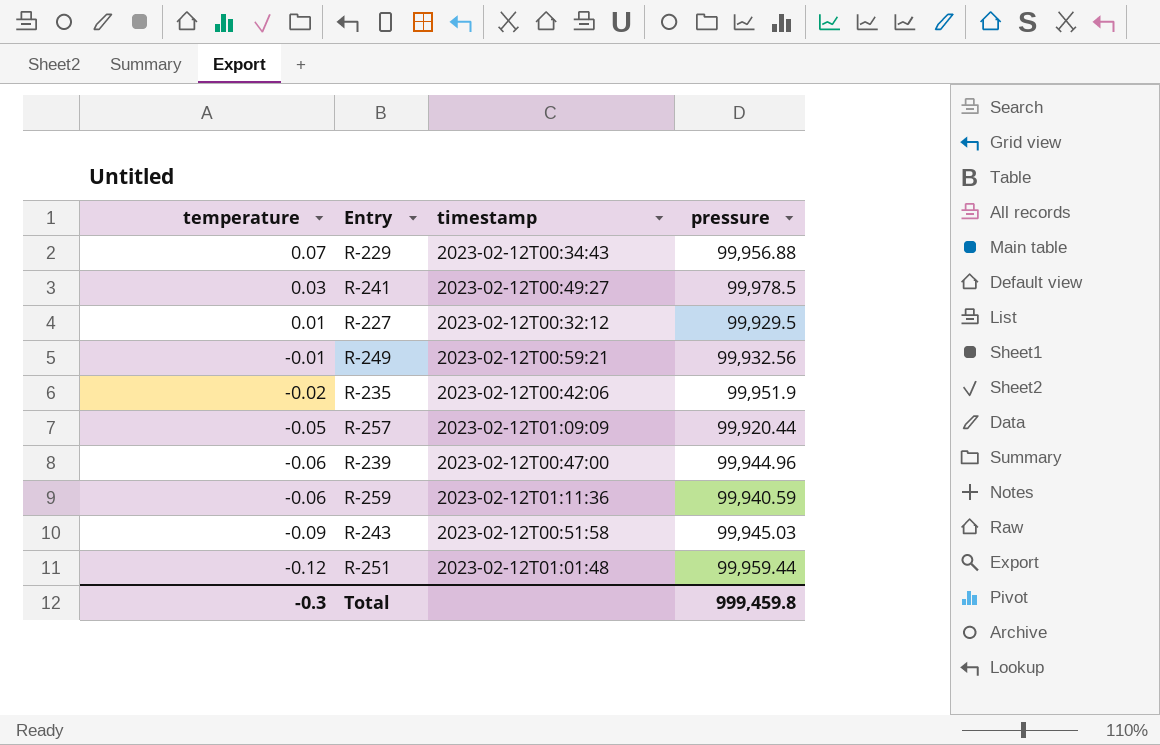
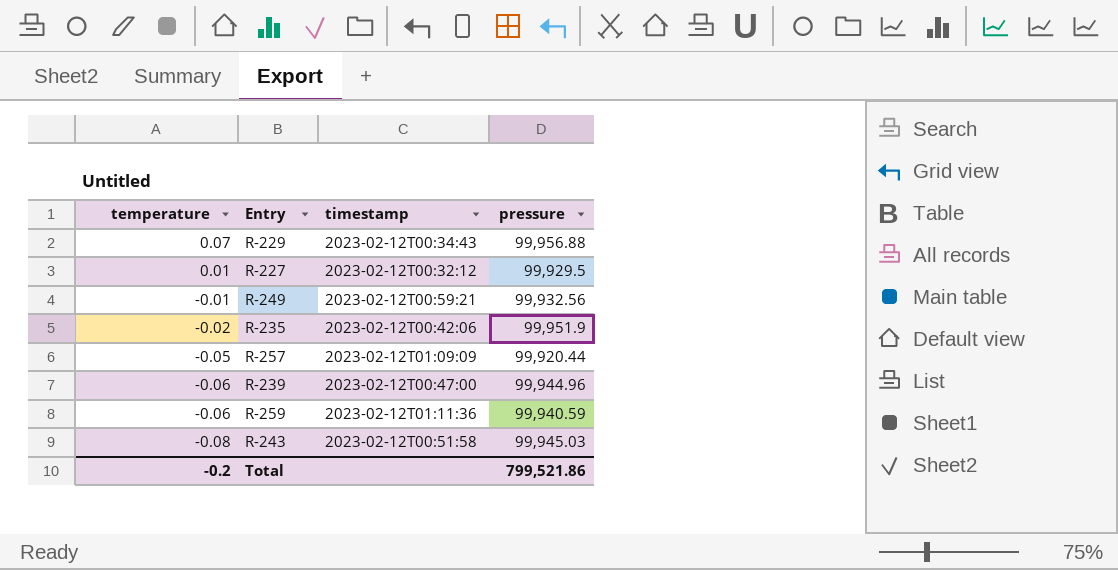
row R-241: 0.03 | 2023-02-12T00:49:27 | 99,978.5 -> none
row R-251: -0.12 | 2023-02-12T01:01:48 | 99,959.44 -> none
R-243 | temperature: -0.09 -> -0.08
Total | temperature: -0.3 -> -0.2
Total | pressure: 999,459.8 -> 799,521.86

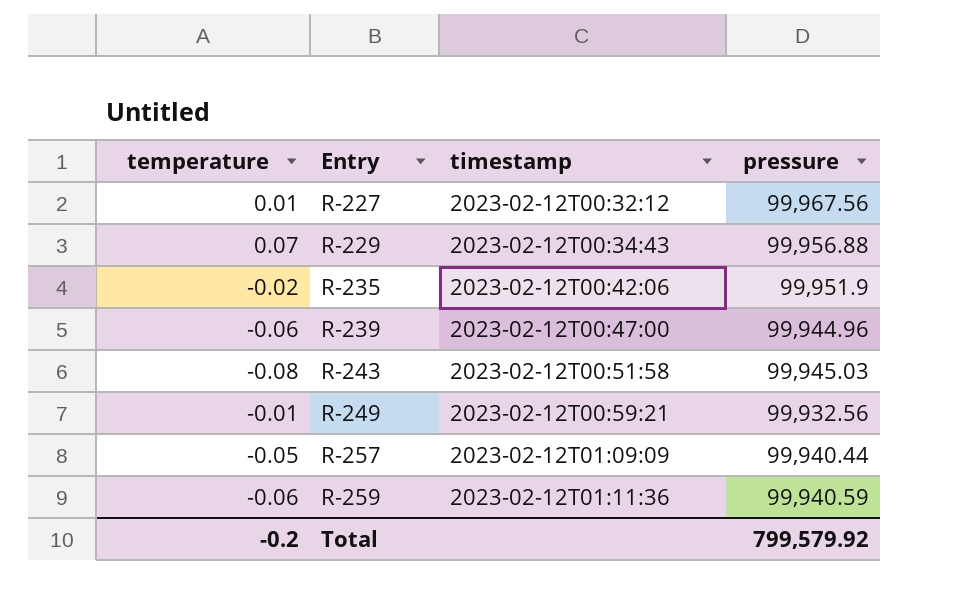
row order: temperature descending -> Entry ascending
R-227 | pressure: 99,929.5 -> 99,967.56
R-257 | pressure: 99,920.44 -> 99,940.44
Total | pressure: 799,521.86 -> 799,579.92

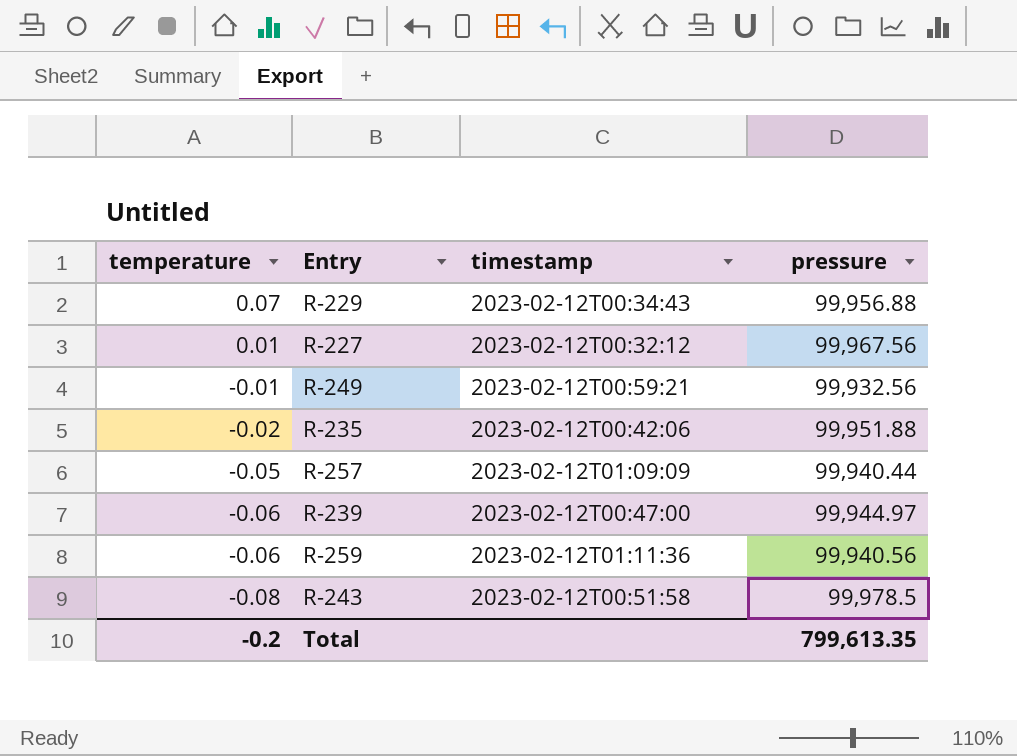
row order: Entry ascending -> temperature descending
R-235 | pressure: 99,951.9 -> 99,951.88
R-239 | pressure: 99,944.96 -> 99,944.97
R-259 | pressure: 99,940.59 -> 99,940.56
R-243 | pressure: 99,945.03 -> 99,978.5
Total | pressure: 799,579.92 -> 799,613.35

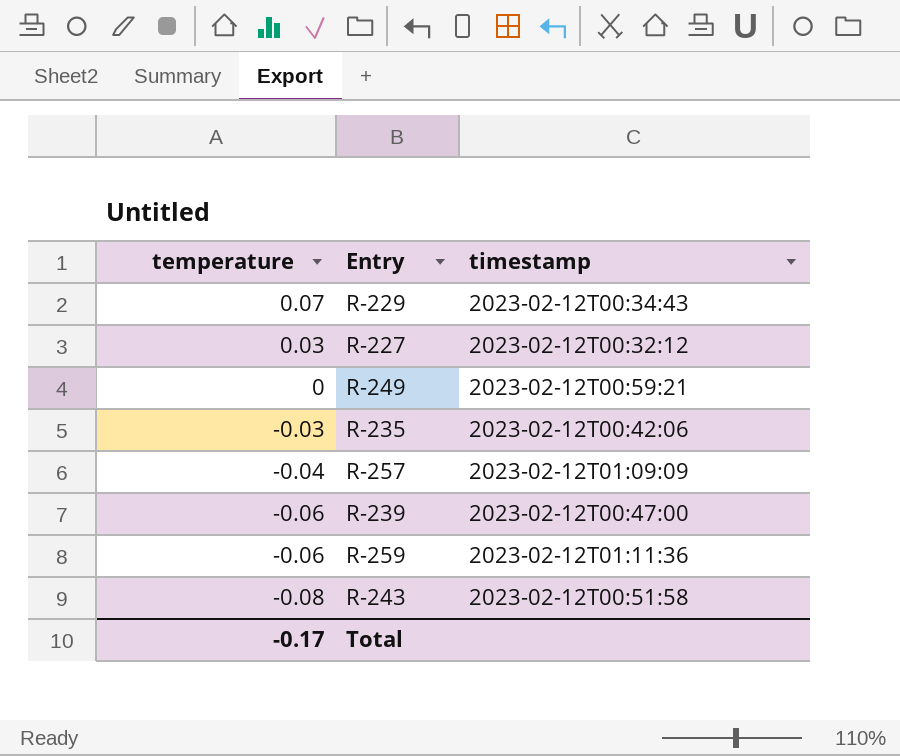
column pressure | position: 4 -> none
R-227 | temperature: 0.01 -> 0.03
R-249 | temperature: -0.01 -> 0
R-235 | temperature: -0.02 -> -0.03
R-257 | temperature: -0.05 -> -0.04
Total | temperature: -0.2 -> -0.17

